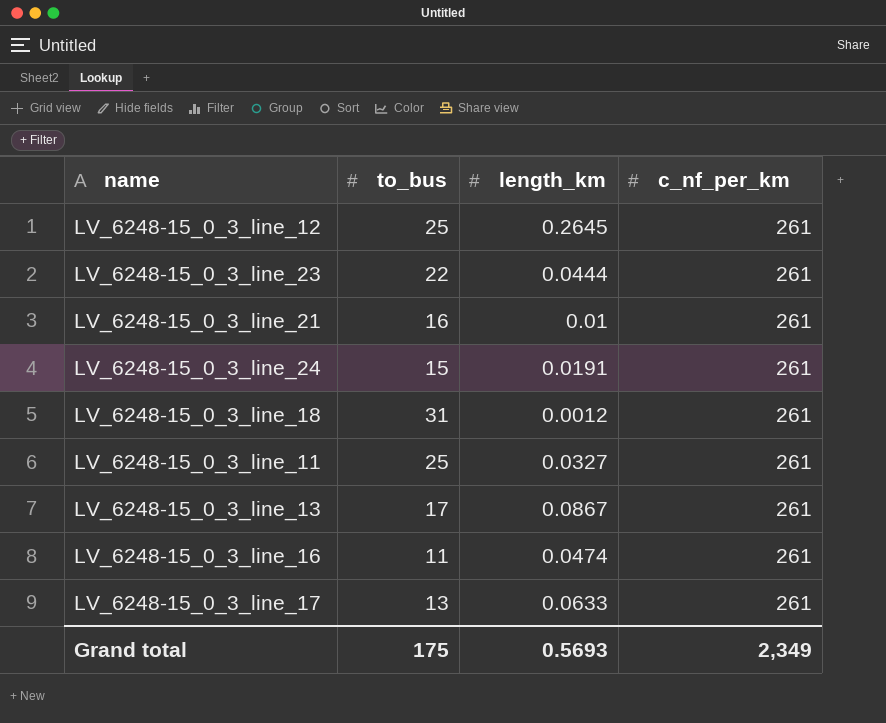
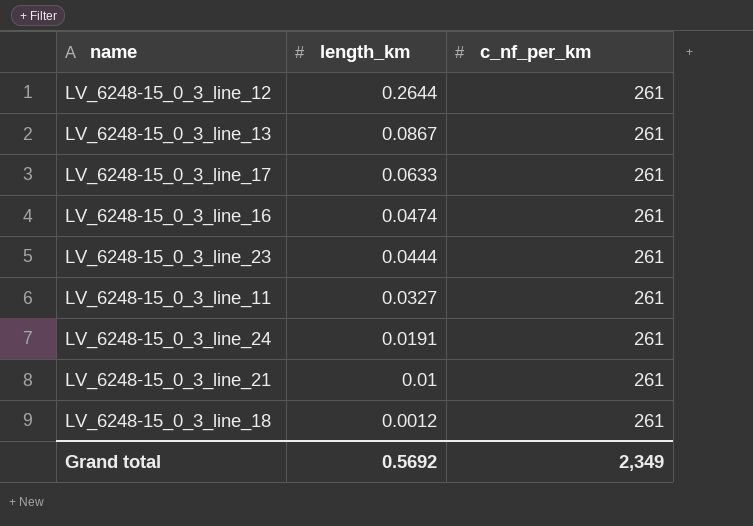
row order: none -> length_km descending
column to_bus | position: 2 -> none
LV_6248-15_0_3_line_12 | length_km: 0.2645 -> 0.2644
Grand total | length_km: 0.5693 -> 0.5692

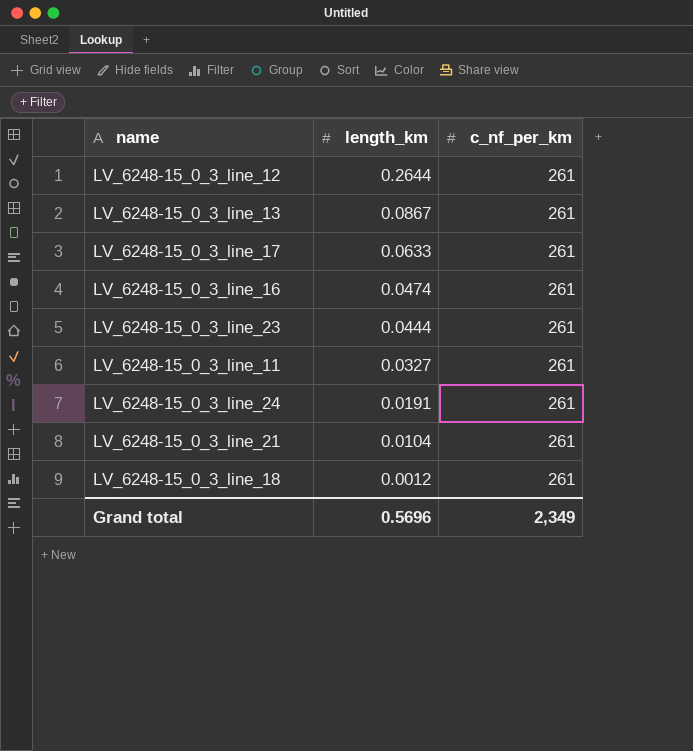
LV_6248-15_0_3_line_21 | length_km: 0.01 -> 0.0104
Grand total | length_km: 0.5692 -> 0.5696

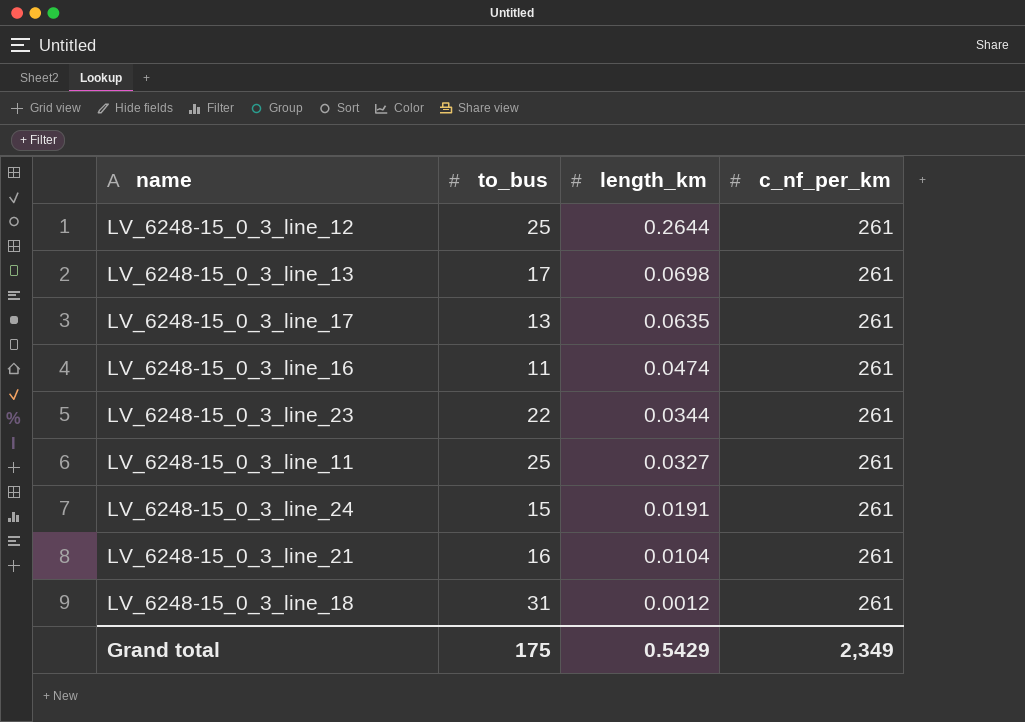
column to_bus | position: none -> 2
LV_6248-15_0_3_line_13 | length_km: 0.0867 -> 0.0698
LV_6248-15_0_3_line_17 | length_km: 0.0633 -> 0.0635
LV_6248-15_0_3_line_23 | length_km: 0.0444 -> 0.0344
Grand total | length_km: 0.5696 -> 0.5429

